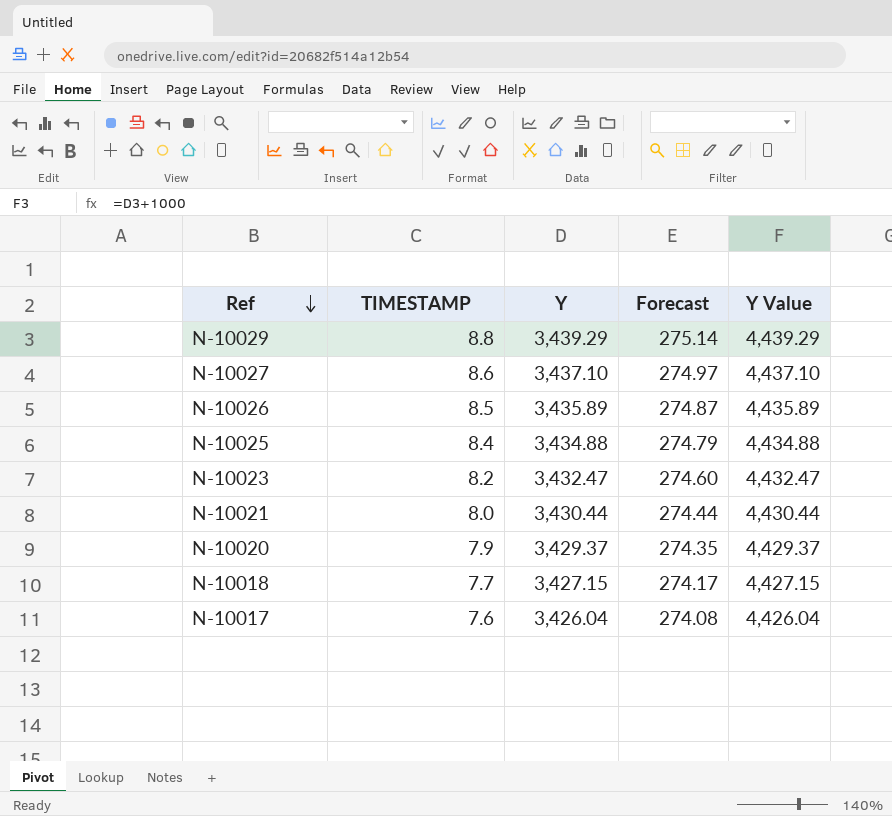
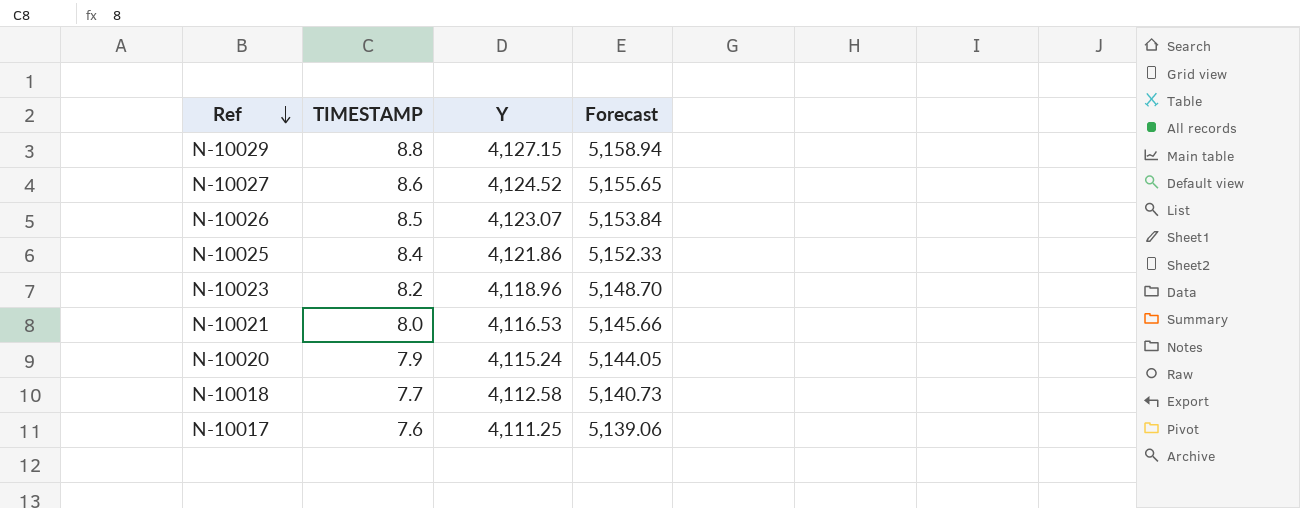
column Y Value | formula: [Y] + 1000 -> none
column Forecast | formula: [Y] * 0.08 -> [Y] * 1.25
N-10029 | Y: 3,439.29 -> 4,127.15
N-10027 | Y: 3,437.10 -> 4,124.52
N-10026 | Y: 3,435.89 -> 4,123.07
N-10025 | Y: 3,434.88 -> 4,121.86
N-10023 | Y: 3,432.47 -> 4,118.96
N-10021 | Y: 3,430.44 -> 4,116.53
N-10020 | Y: 3,429.37 -> 4,115.24
N-10018 | Y: 3,427.15 -> 4,112.58
N-10017 | Y: 3,426.04 -> 4,111.25

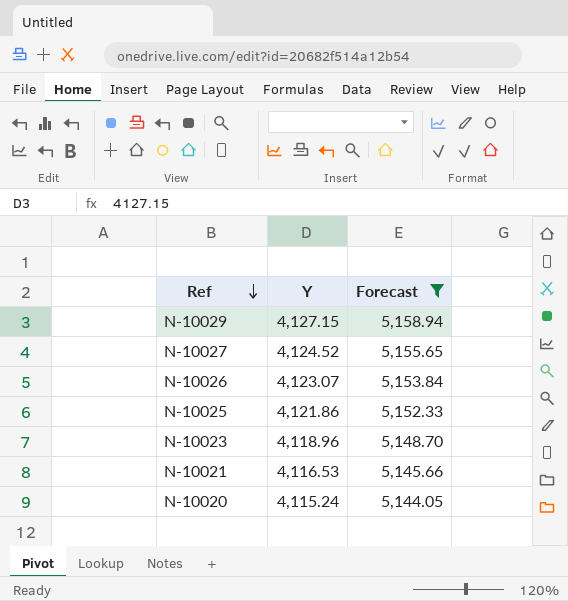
filter: none -> Forecast >= 5,144.05
column TIMESTAMP | position: 2 -> none

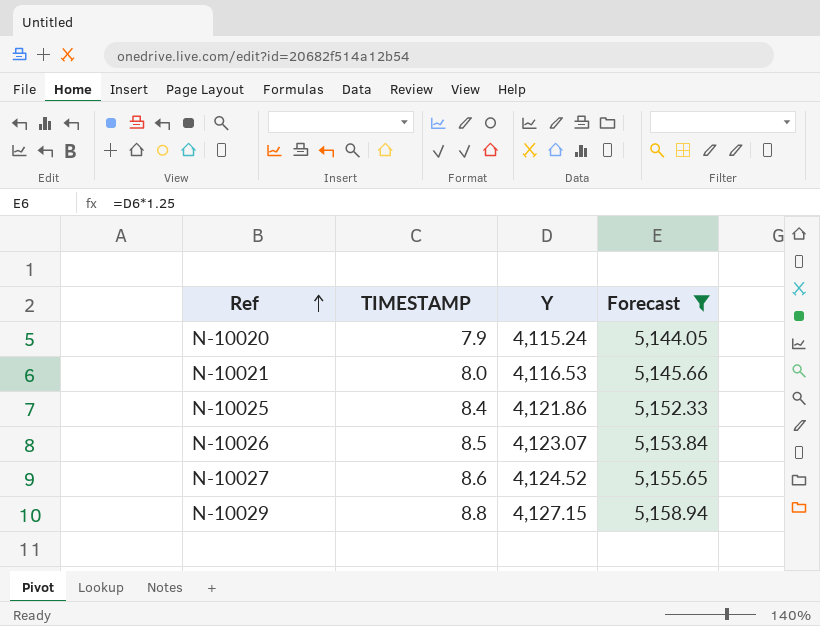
row order: Ref descending -> Ref ascending
column TIMESTAMP | position: none -> 2
row N-10023: 4,118.96 | 5,148.70 -> none

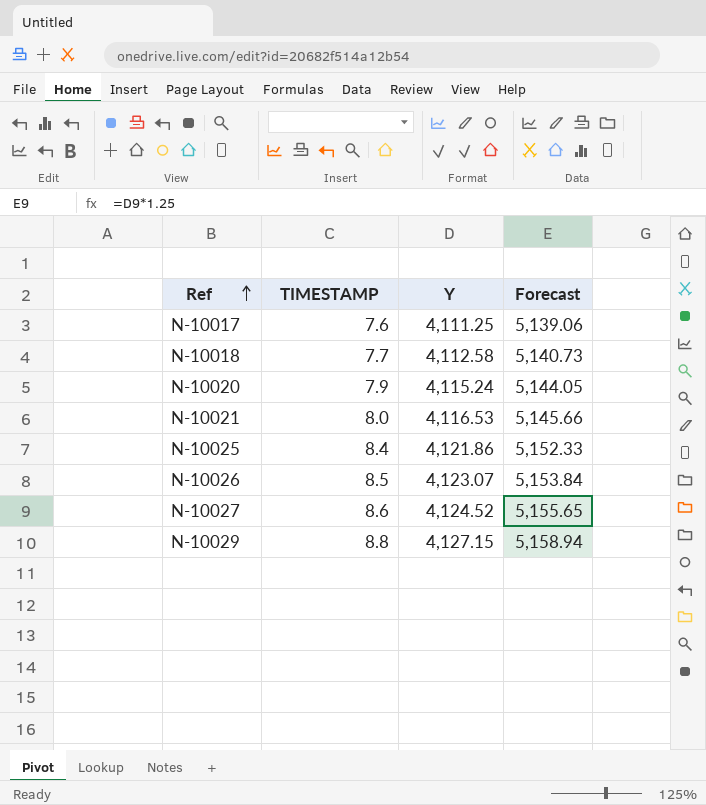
filter: Forecast >= 5,144.05 -> none

